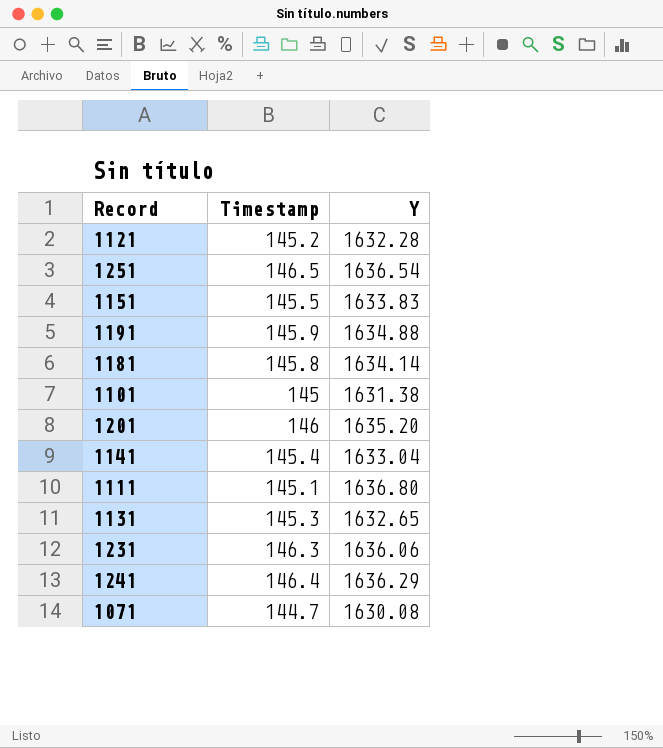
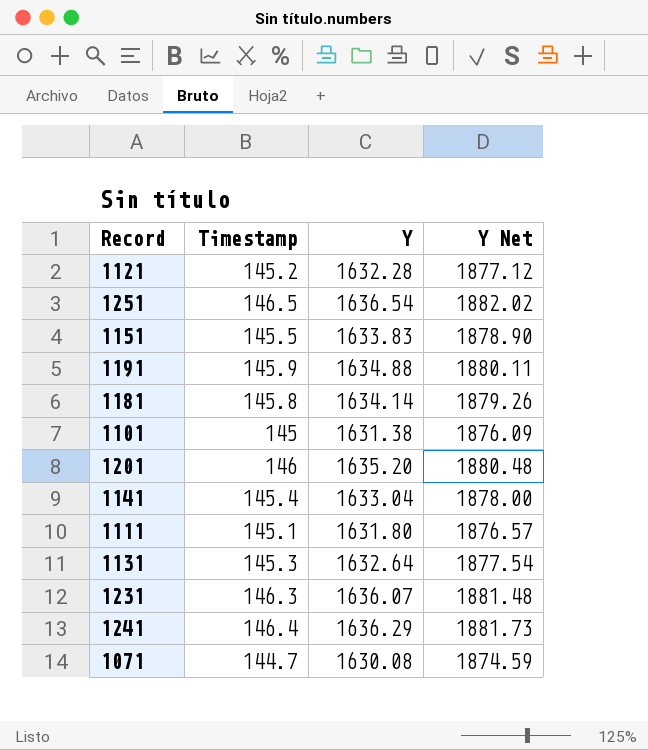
column Y Net | formula: none -> [Y] * 1.15
1111 | Y: 1636.80 -> 1631.80
1131 | Y: 1632.65 -> 1632.64
1231 | Y: 1636.06 -> 1636.07

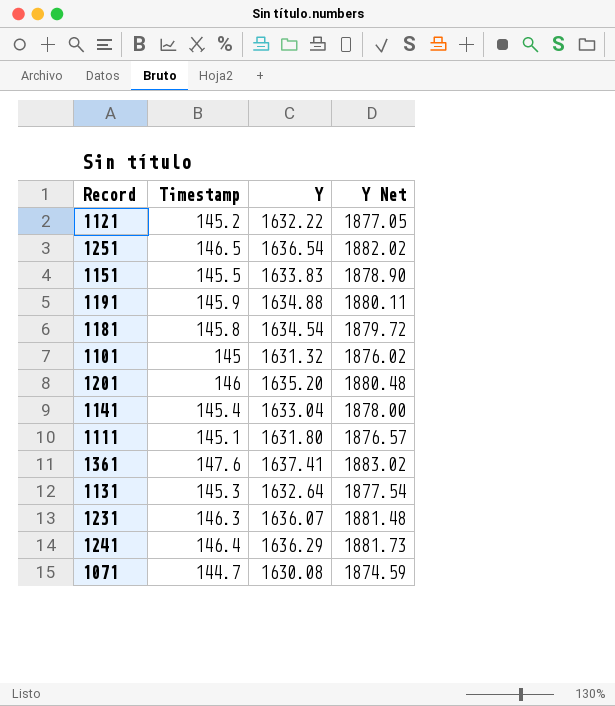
1121 | Y: 1632.28 -> 1632.22
1121 | Y Net: 1877.12 -> 1877.05
1181 | Y: 1634.14 -> 1634.54
1181 | Y Net: 1879.26 -> 1879.72
1101 | Y: 1631.38 -> 1631.32
1101 | Y Net: 1876.09 -> 1876.02
row 1361: none -> 147.6 | 1637.41 | 1883.02

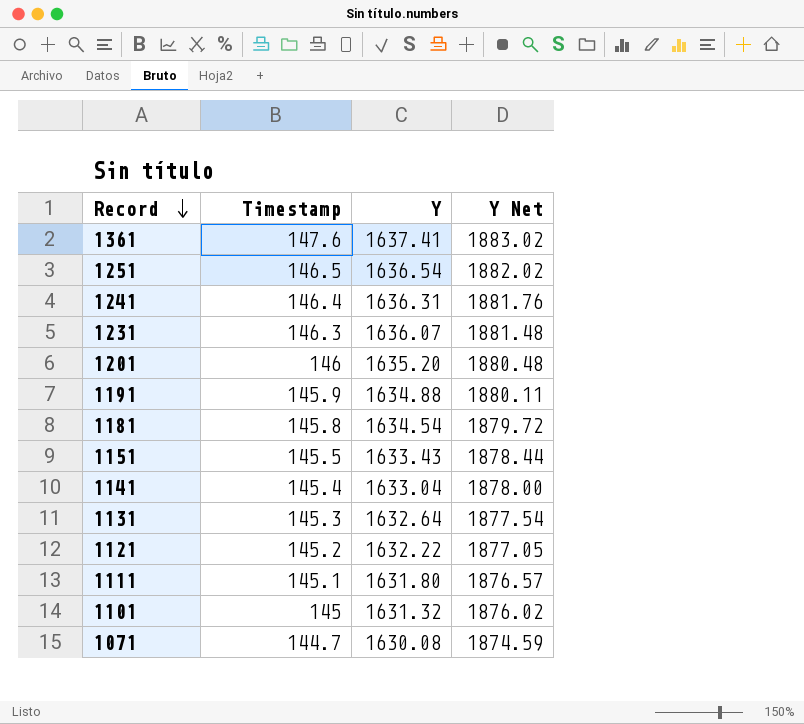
row order: none -> Record descending
1241 | Y: 1636.29 -> 1636.31
1241 | Y Net: 1881.73 -> 1881.76
1151 | Y: 1633.83 -> 1633.43
1151 | Y Net: 1878.90 -> 1878.44

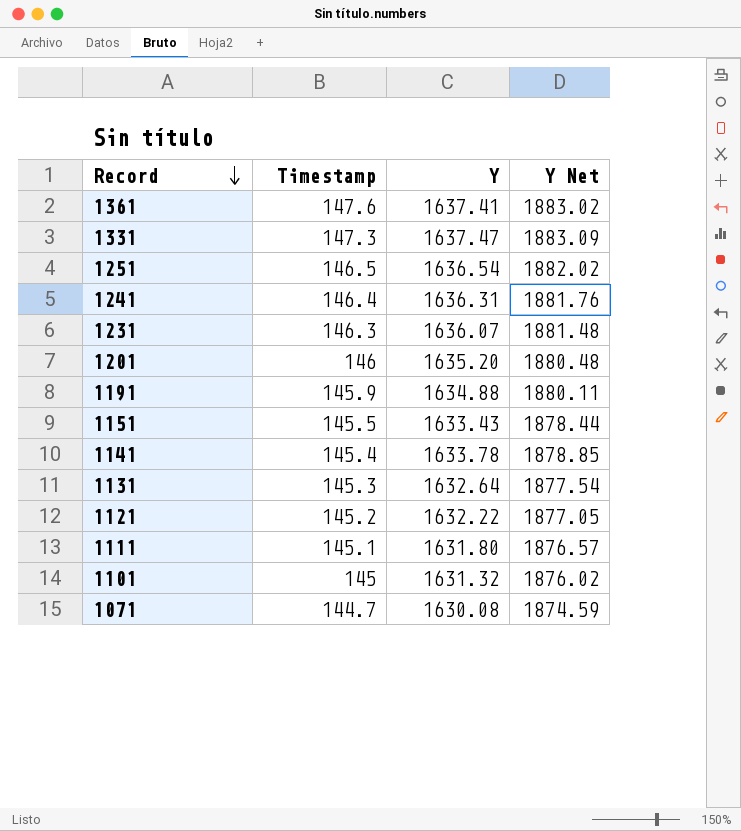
row 1181: 145.8 | 1634.54 | 1879.72 -> none
row 1331: none -> 147.3 | 1637.47 | 1883.09
1141 | Y: 1633.04 -> 1633.78
1141 | Y Net: 1878.00 -> 1878.85

